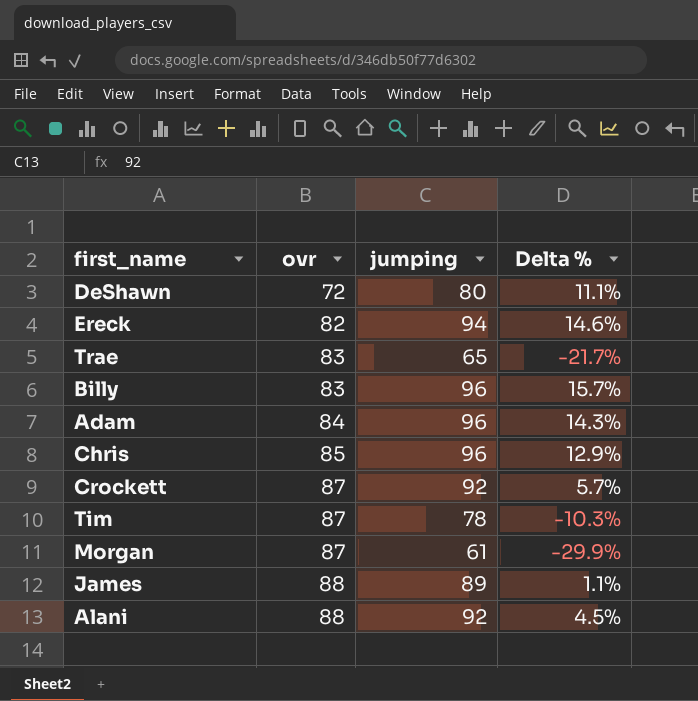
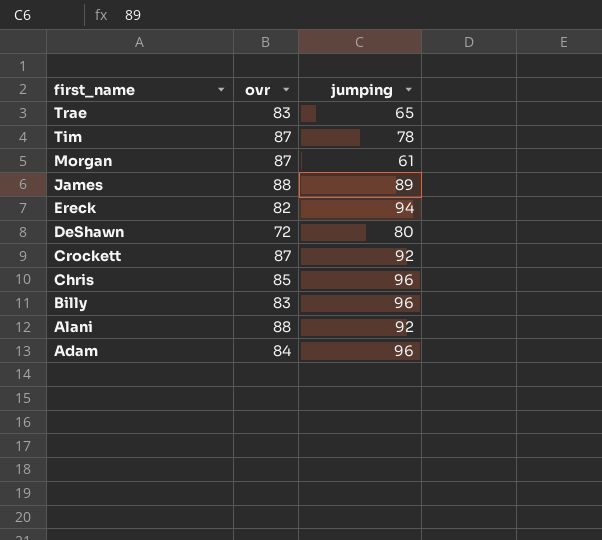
row order: ovr ascending -> first_name descending
column Delta % | formula: ([jumping] - [ovr]) / [ovr] -> none

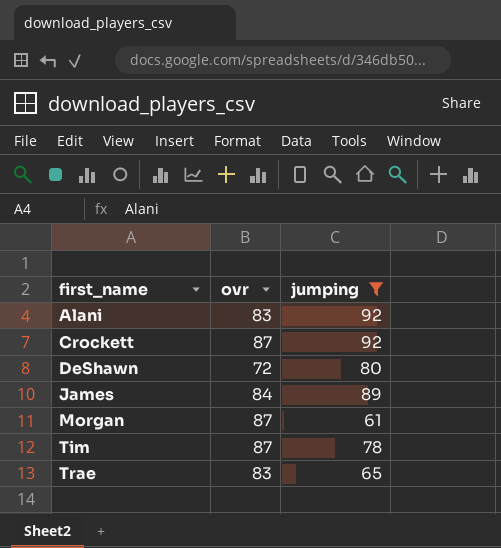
filter: none -> jumping <= 92
row order: first_name descending -> first_name ascending
Alani | ovr: 88 -> 83
James | ovr: 88 -> 84

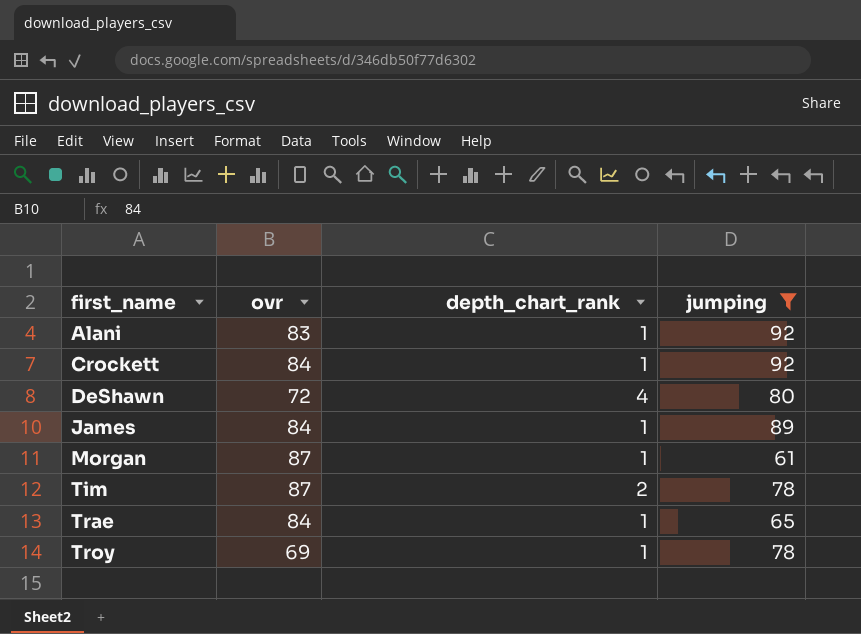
column depth_chart_rank | position: none -> 3
Crockett | ovr: 87 -> 84
Trae | ovr: 83 -> 84
row Troy: none -> 69 | 1 | 78

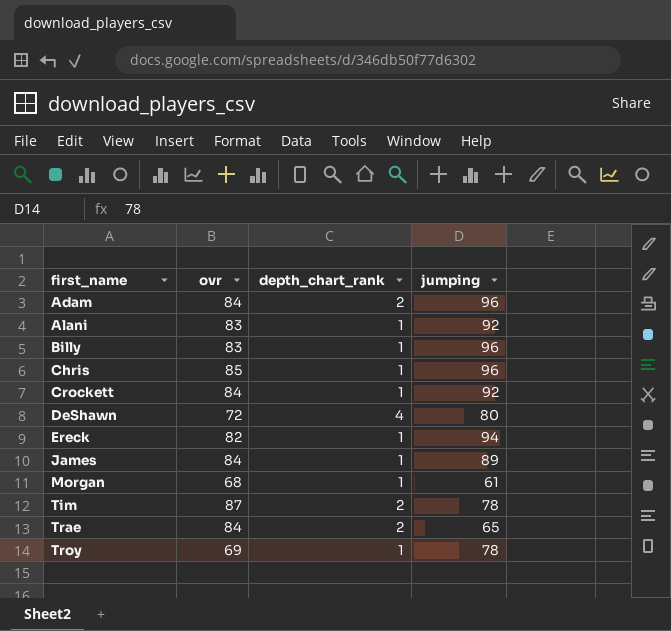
filter: jumping <= 92 -> none
Morgan | ovr: 87 -> 68
Trae | depth_chart_rank: 1 -> 2

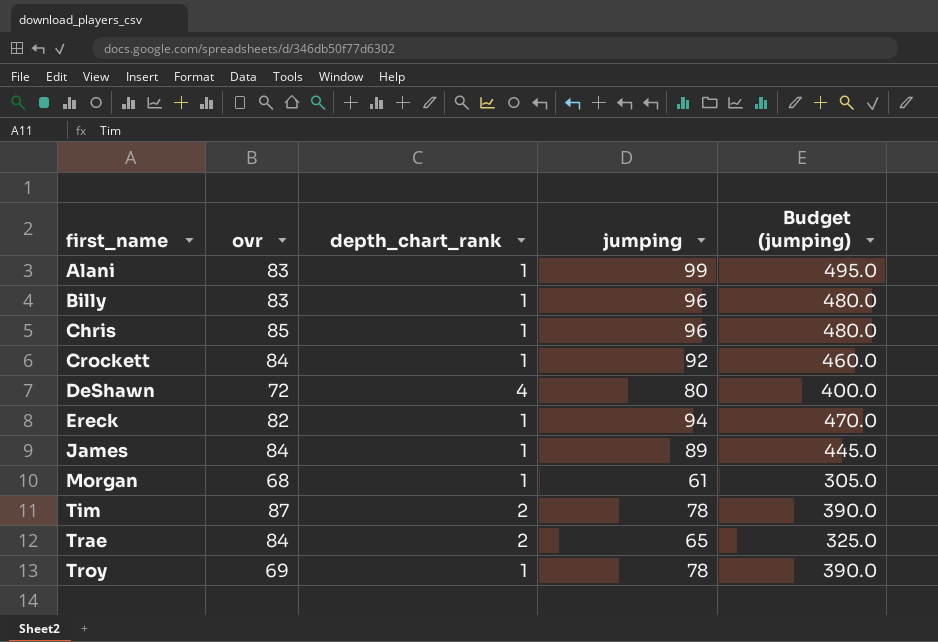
column Budget (jumping) | formula: none -> [jumping] * 5
row Adam: 84 | 2 | 96 -> none
Alani | jumping: 92 -> 99

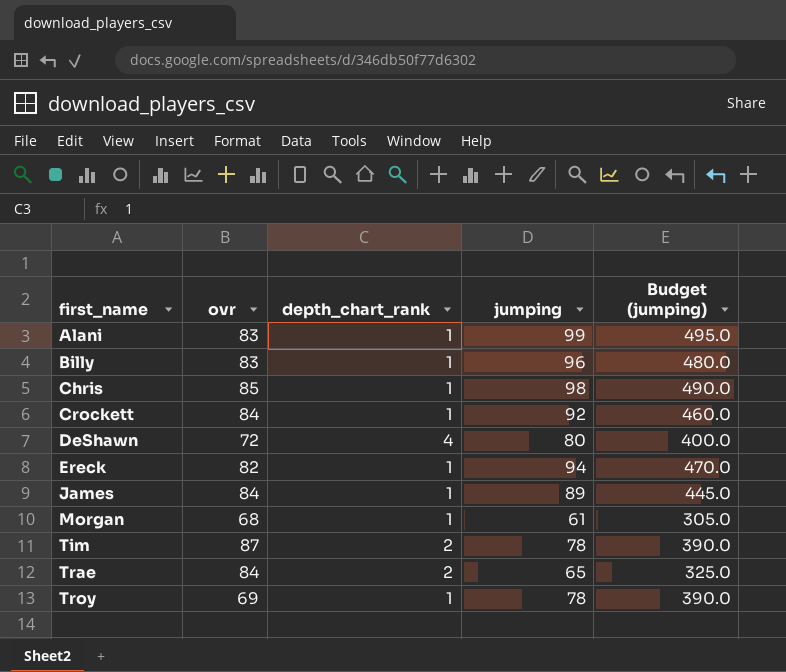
Chris | jumping: 96 -> 98
Chris | Budget (jumping): 480.0 -> 490.0

